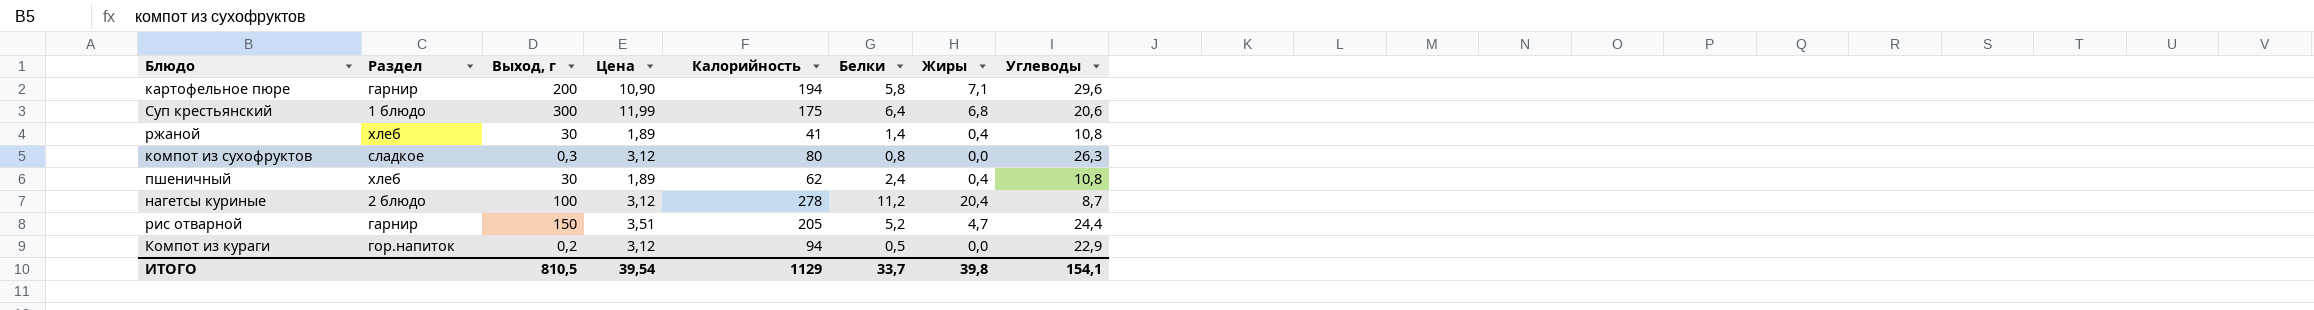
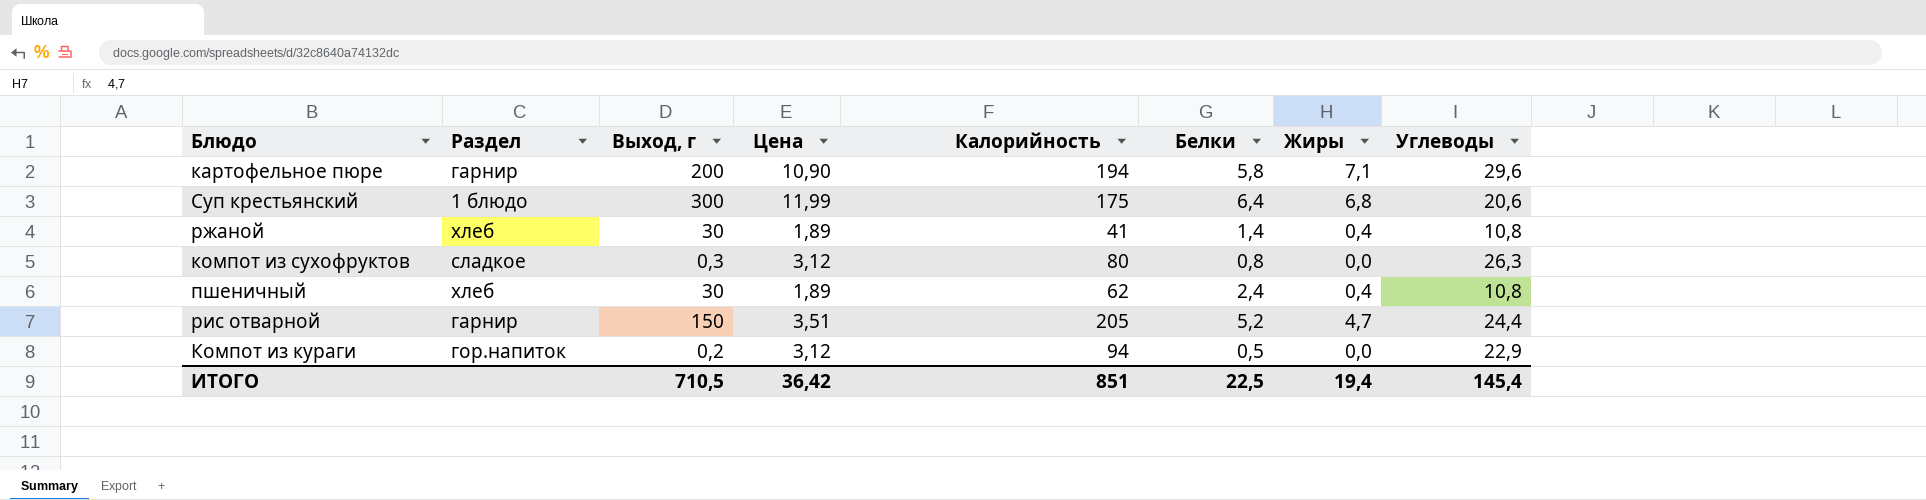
row нагетсы куриные: 2 блюдо | 100 | 3,12 | 278 | 11,2 | 20,4 | 8,7 -> none
ИТОГО | Выход, г: 810,5 -> 710,5
ИТОГО | Цена: 39,54 -> 36,42
ИТОГО | Калорийность: 1129 -> 851
ИТОГО | Белки: 33,7 -> 22,5
ИТОГО | Жиры: 39,8 -> 19,4
ИТОГО | Углеводы: 154,1 -> 145,4

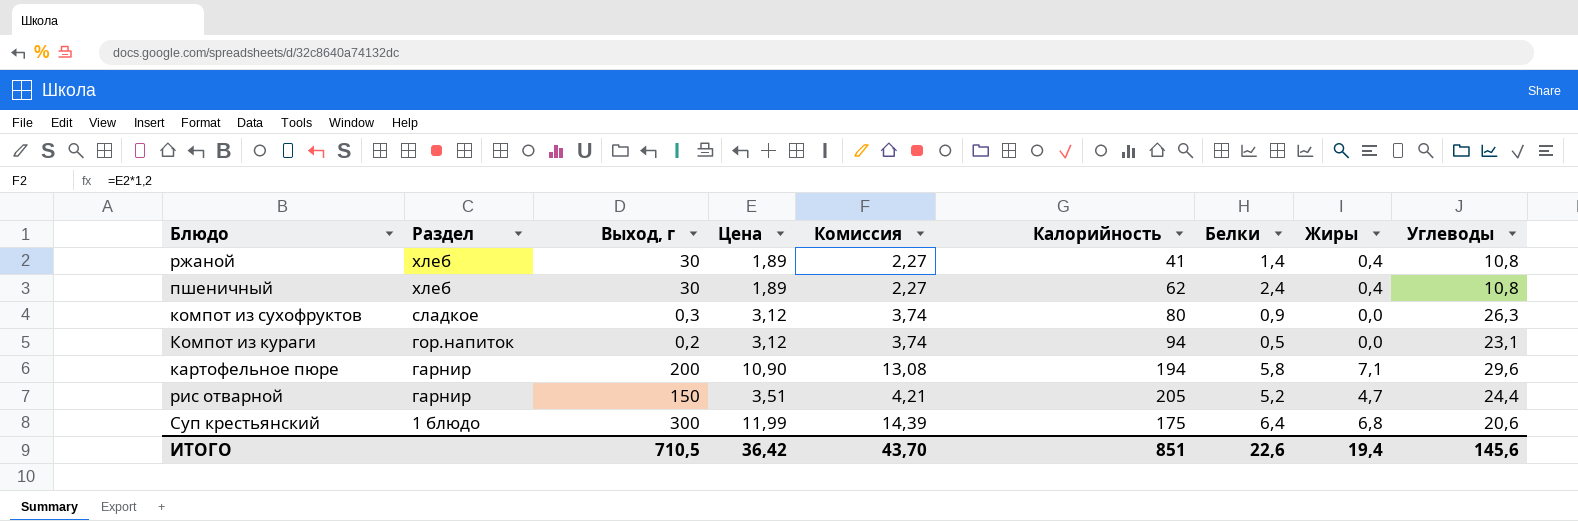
row order: none -> Раздел descending
column Комиссия | formula: none -> [Цена] * 1,2
компот из сухофруктов | Белки: 0,8 -> 0,9
Компот из кураги | Углеводы: 22,9 -> 23,1
ИТОГО | Белки: 22,5 -> 22,6
ИТОГО | Углеводы: 145,4 -> 145,6

